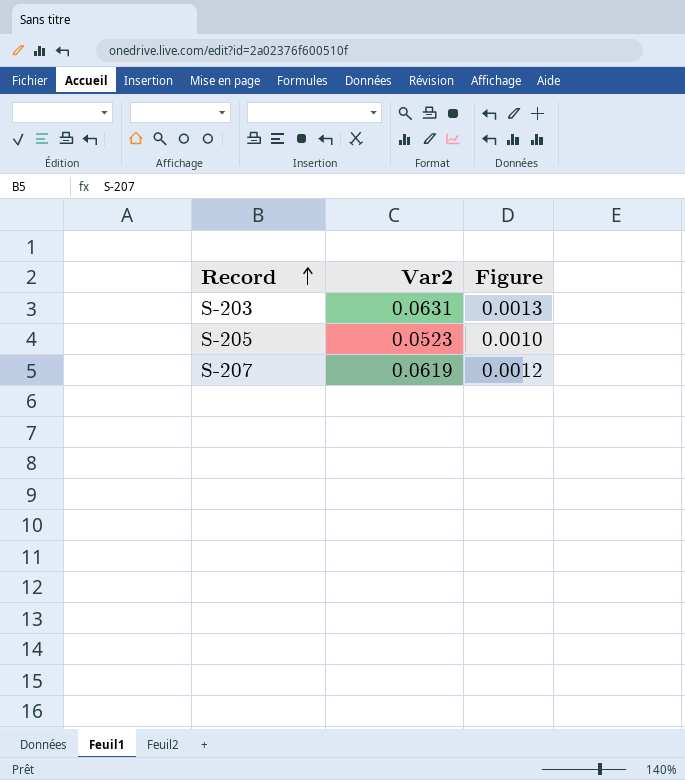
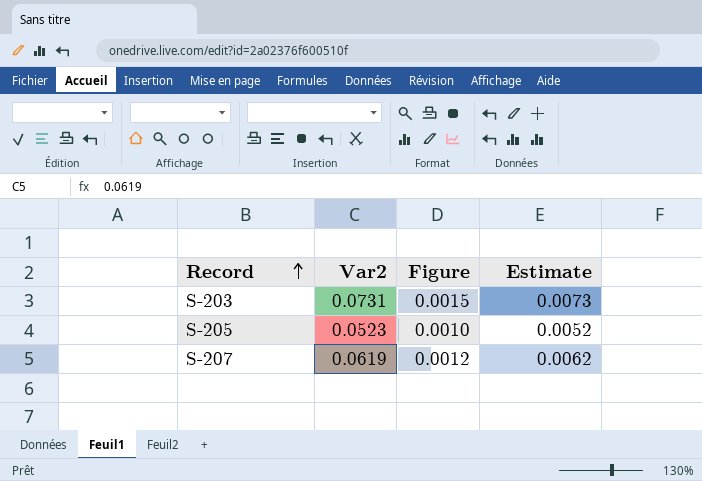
column Estimate | formula: none -> [Var2] * 0.1
S-203 | Var2: 0.0631 -> 0.0731
S-203 | Figure: 0.0013 -> 0.0015

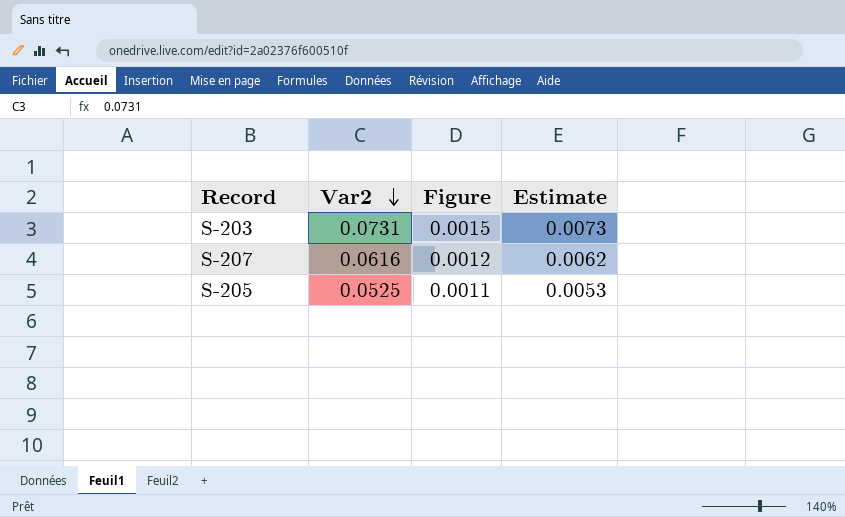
row order: Record ascending -> Var2 descending
S-207 | Var2: 0.0619 -> 0.0616
S-205 | Var2: 0.0523 -> 0.0525
S-205 | Figure: 0.0010 -> 0.0011
S-205 | Estimate: 0.0052 -> 0.0053

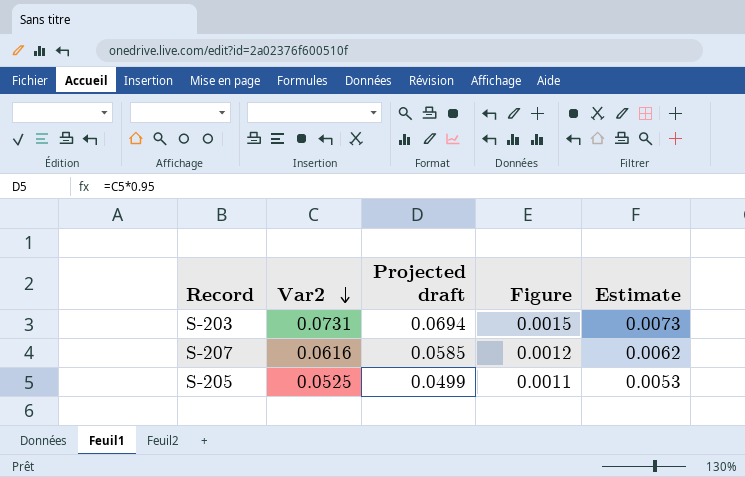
column Projected draft | formula: none -> [Var2] * 0.95

